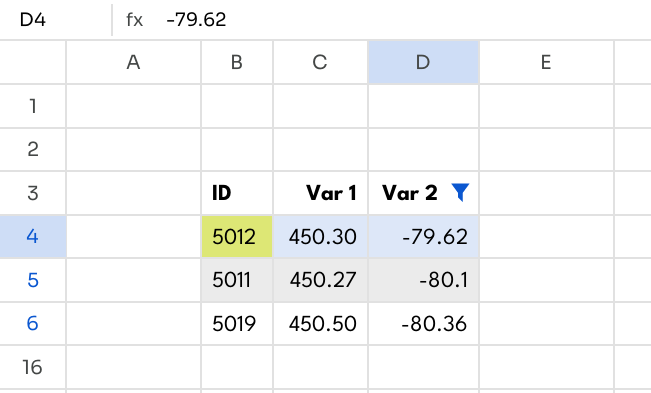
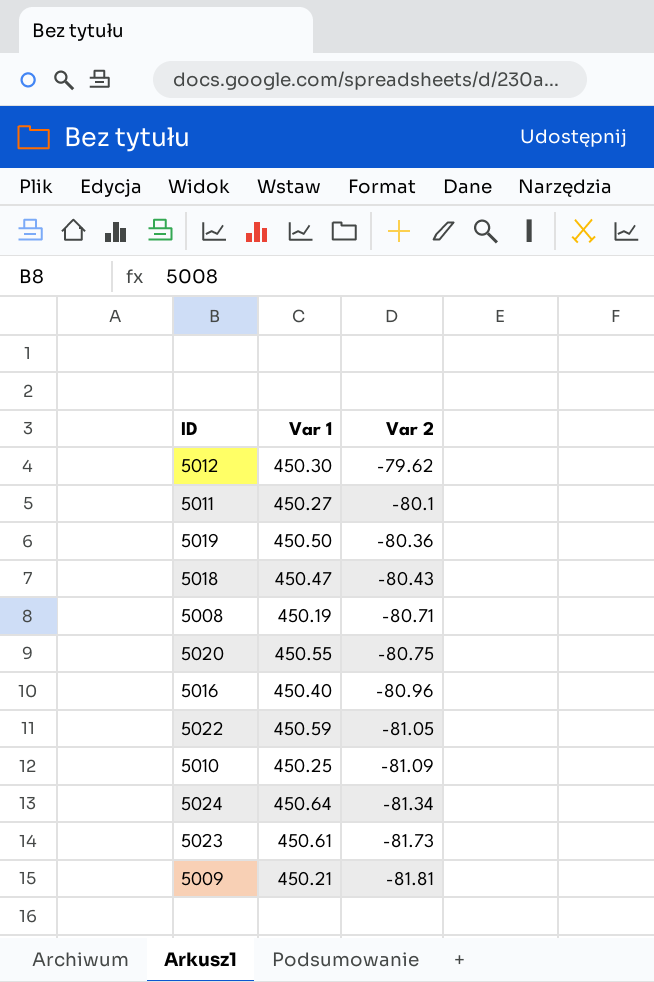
filter: Var 2 >= -80.36 -> none

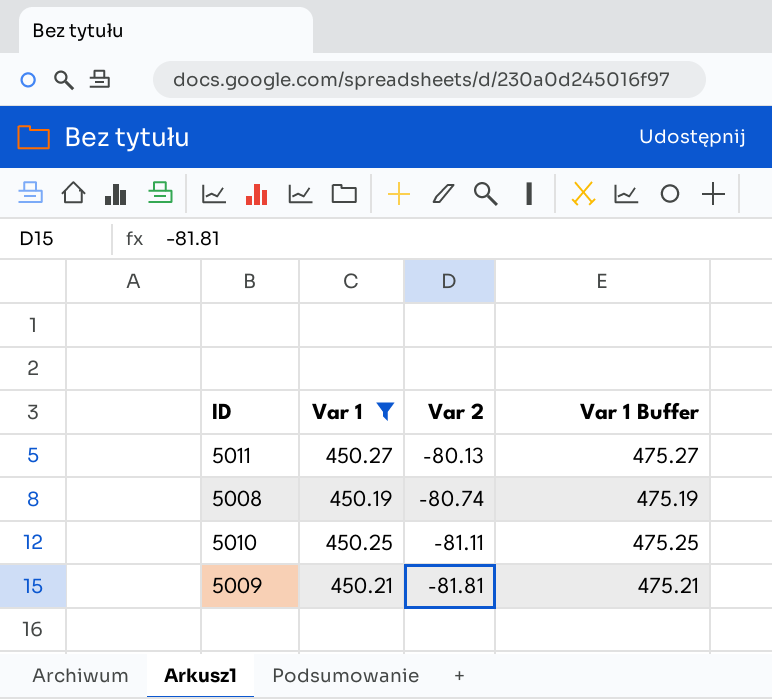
filter: none -> Var 1 <= 450.27
column Var 1 Buffer | formula: none -> [Var 1] + 25
5011 | Var 2: -80.1 -> -80.13
5008 | Var 2: -80.71 -> -80.74
5010 | Var 2: -81.09 -> -81.11

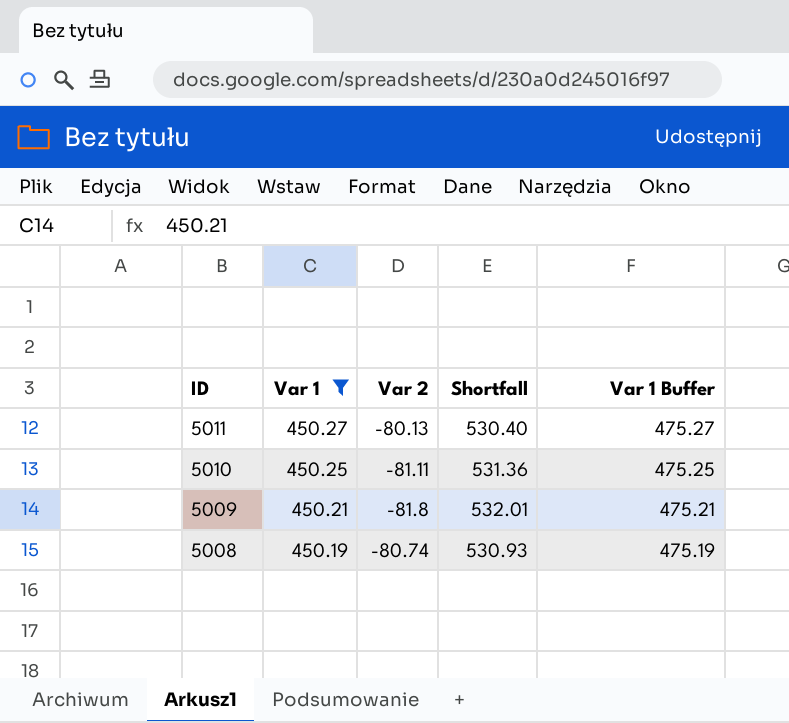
row order: Var 2 descending -> ID descending
column Shortfall | formula: none -> [Var 1] - [Var 2]
5009 | Var 2: -81.81 -> -81.8

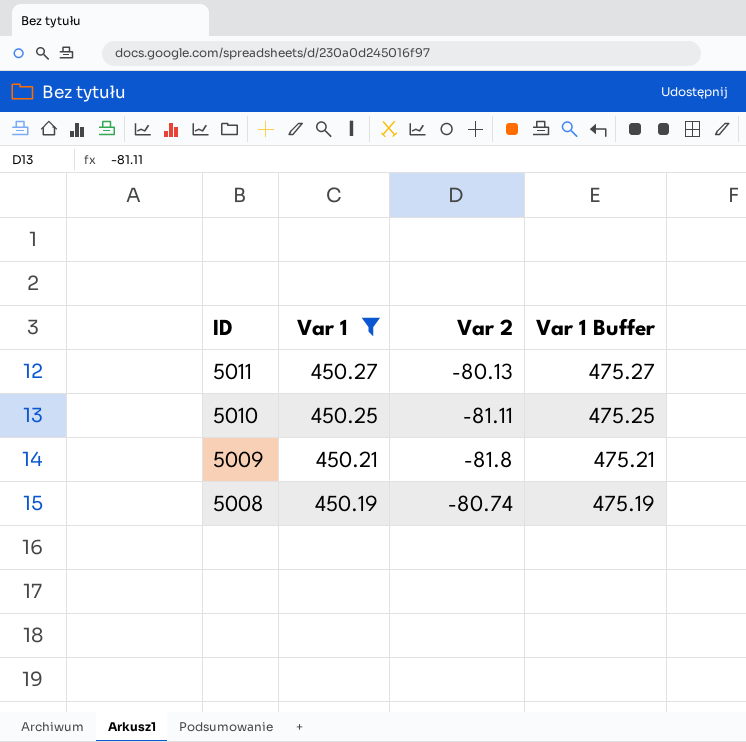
column Shortfall | formula: [Var 1] - [Var 2] -> none

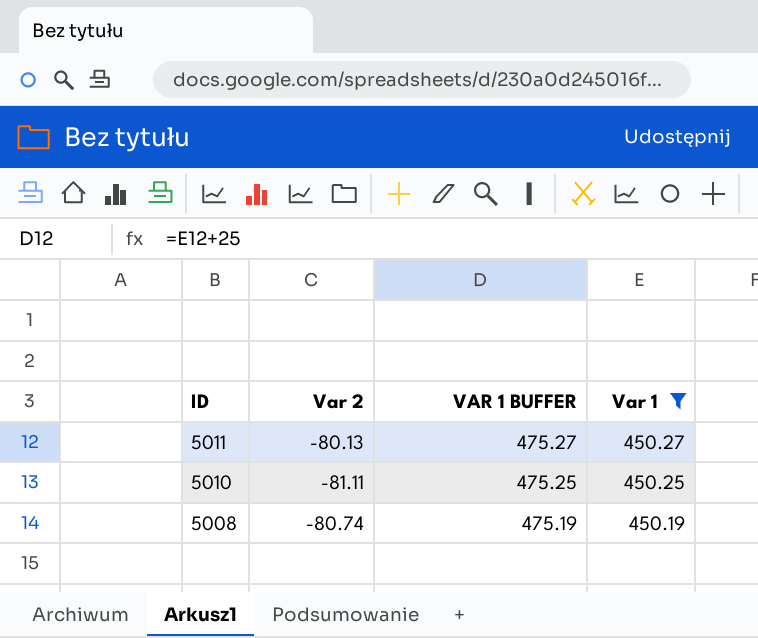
column name: Var 1 Buffer -> VAR 1 BUFFER
column Var 1 | position: 2 -> 4
row 5009: 450.21 | -81.8 | 475.21 -> none

